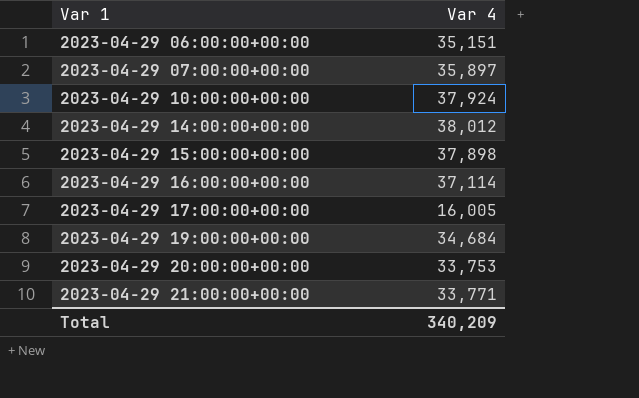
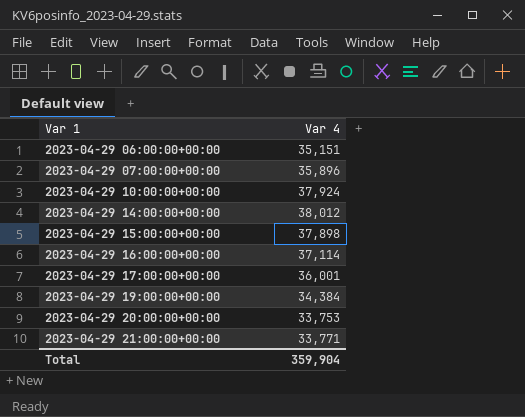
2023-04-29 07:00:00+00:00 | Var 4: 35,897 -> 35,896
2023-04-29 17:00:00+00:00 | Var 4: 16,005 -> 36,001
2023-04-29 19:00:00+00:00 | Var 4: 34,684 -> 34,384
Total | Var 4: 340,209 -> 359,904

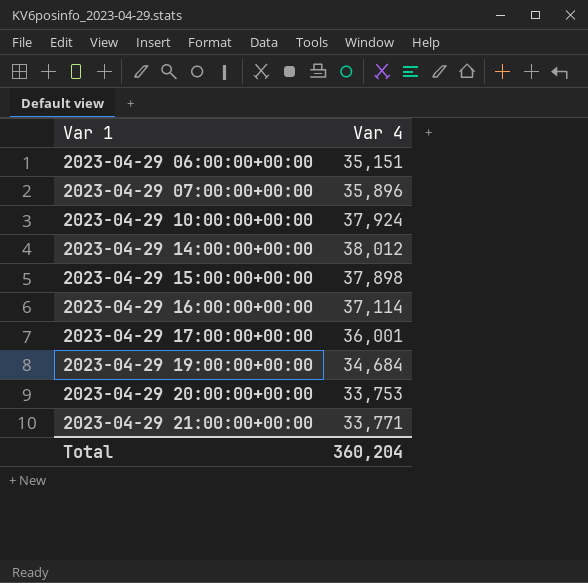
2023-04-29 19:00:00+00:00 | Var 4: 34,384 -> 34,684
Total | Var 4: 359,904 -> 360,204

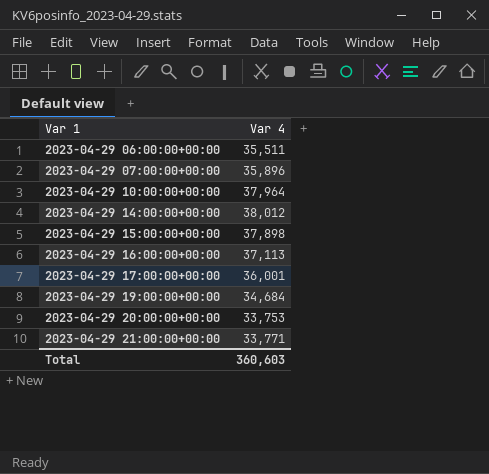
2023-04-29 06:00:00+00:00 | Var 4: 35,151 -> 35,511
2023-04-29 10:00:00+00:00 | Var 4: 37,924 -> 37,964
2023-04-29 16:00:00+00:00 | Var 4: 37,114 -> 37,113
Total | Var 4: 360,204 -> 360,603

